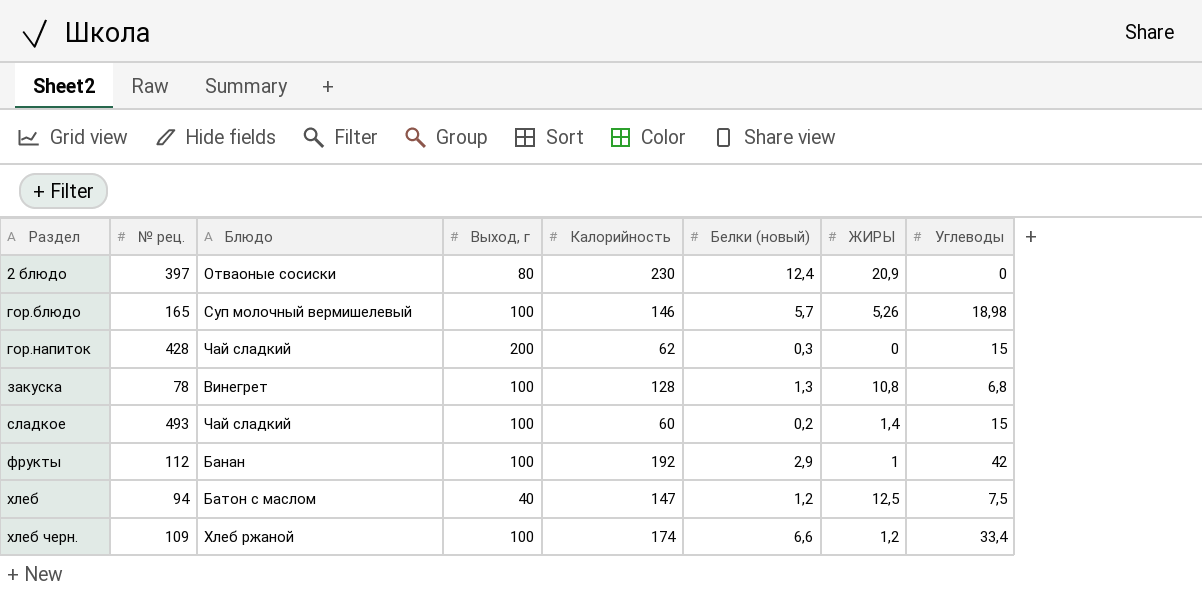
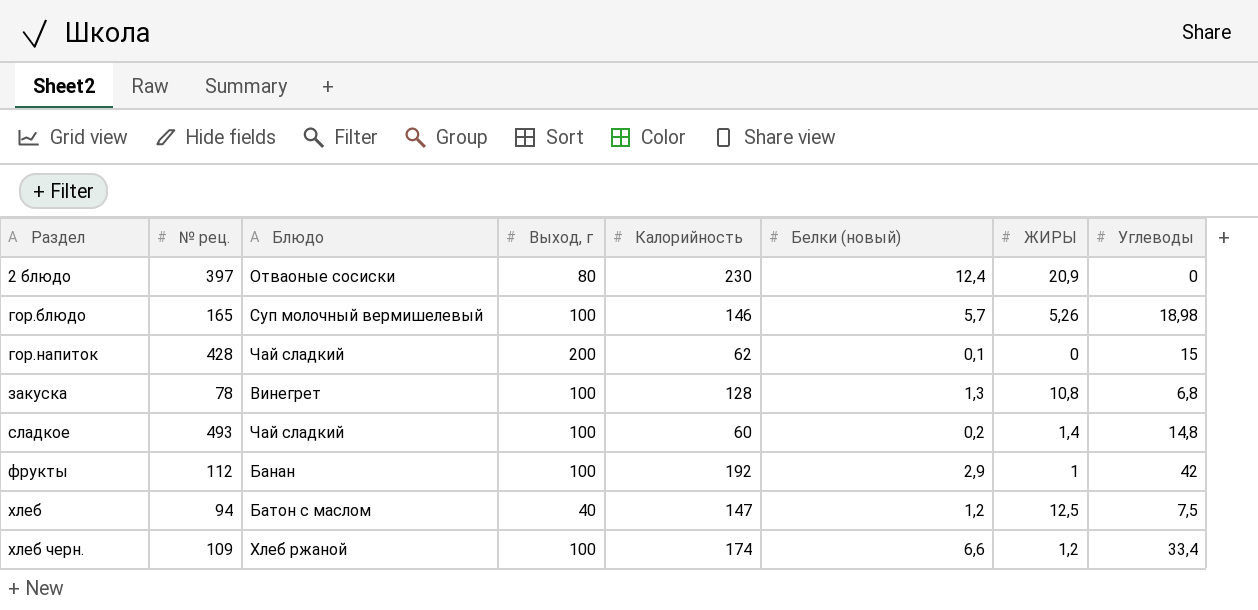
гор.напиток | Белки (новый): 0,3 -> 0,1
сладкое | Углеводы: 15 -> 14,8

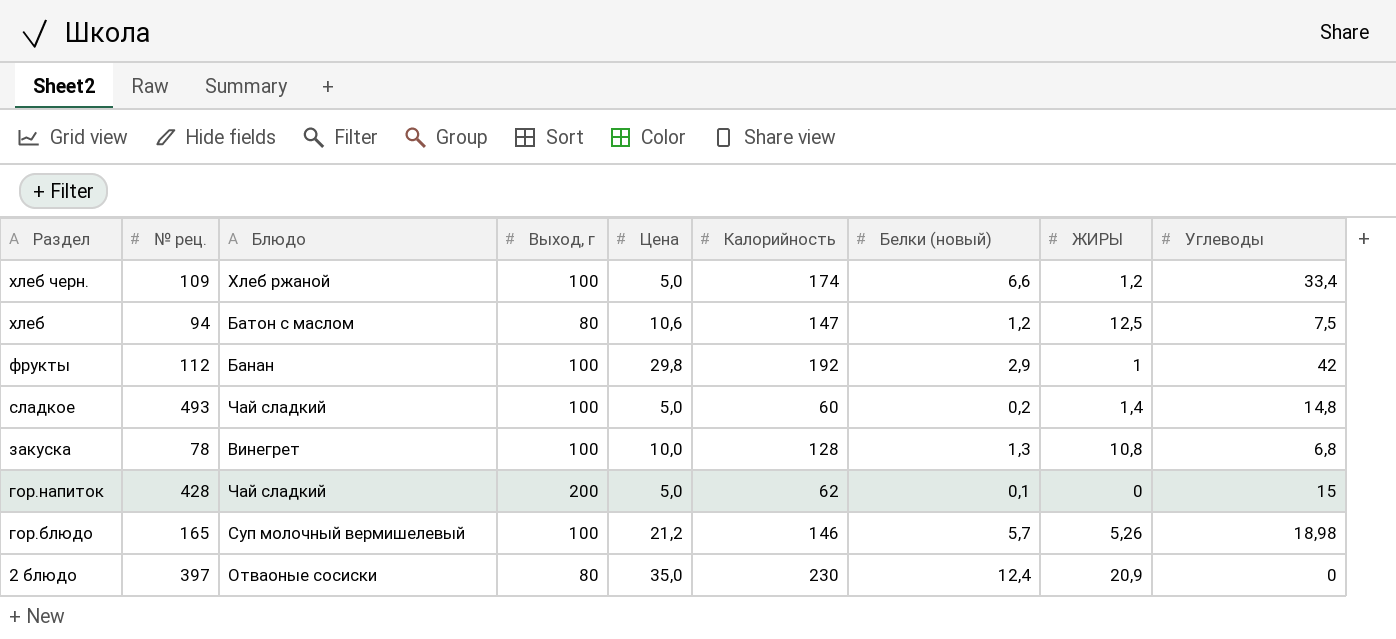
row order: Раздел ascending -> Раздел descending
column Цена | position: none -> 5
хлеб | Выход, г: 40 -> 80

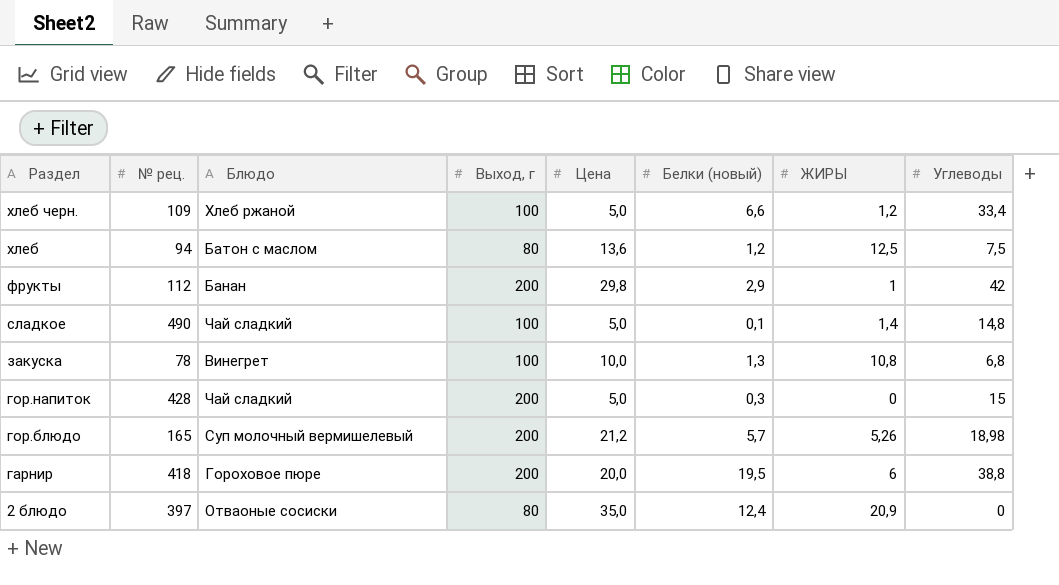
column Калорийность | position: 6 -> none
хлеб | Цена: 10,6 -> 13,6
фрукты | Выход, г: 100 -> 200
сладкое | № рец.: 493 -> 490
сладкое | Белки (новый): 0,2 -> 0,1
гор.напиток | Белки (новый): 0,1 -> 0,3
гор.блюдо | Выход, г: 100 -> 200
row гарнир: none -> 418 | Гороховое пюре | 200 | 20,0 | 19,5 | 6 | 38,8

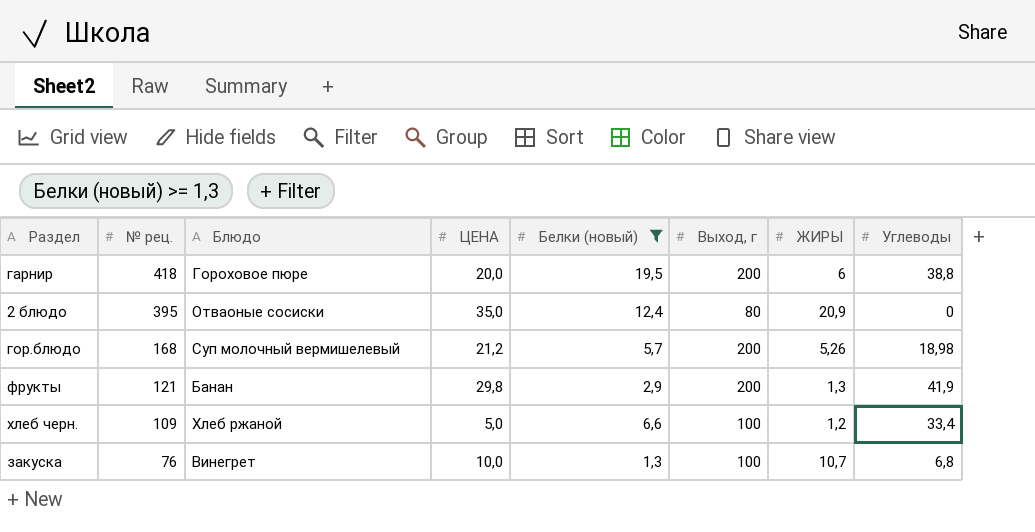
filter: none -> Белки (новый) >= 1,3
row order: Раздел descending -> № рец. descending
column name: Цена -> ЦЕНА
column Выход, г | position: 4 -> 6
2 блюдо | № рец.: 397 -> 395
гор.блюдо | № рец.: 165 -> 168
фрукты | № рец.: 112 -> 121
фрукты | ЖИРЫ: 1 -> 1,3
фрукты | Углеводы: 42 -> 41,9
закуска | № рец.: 78 -> 76
закуска | ЖИРЫ: 10,8 -> 10,7

